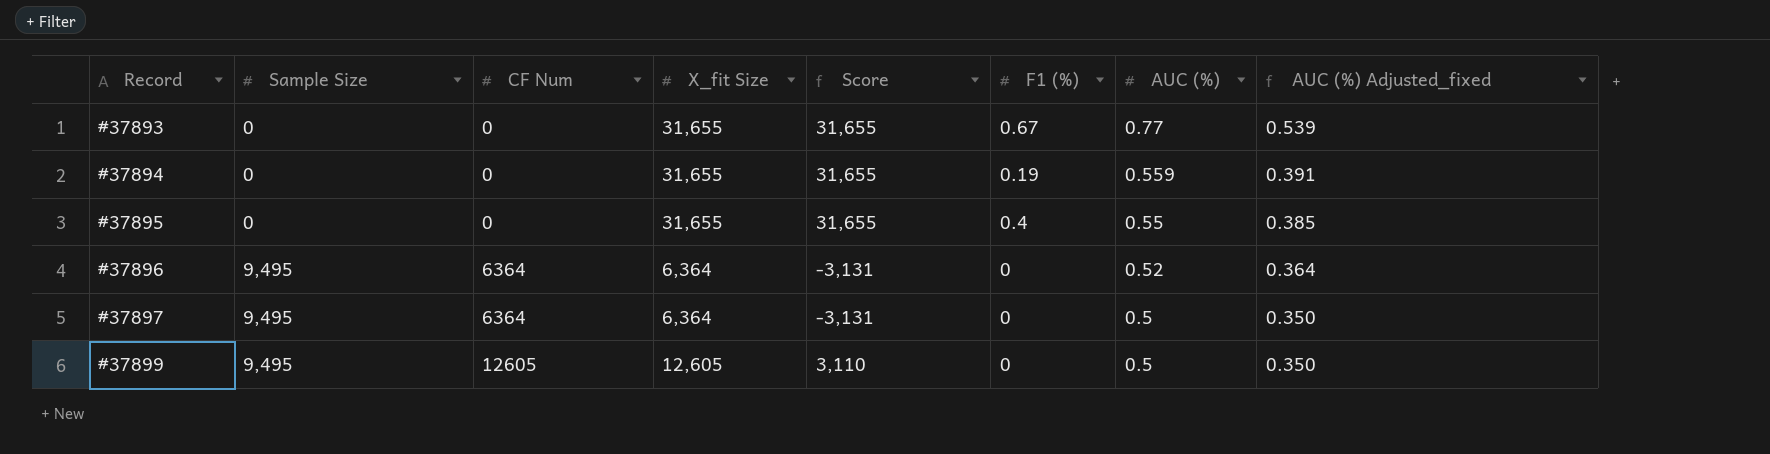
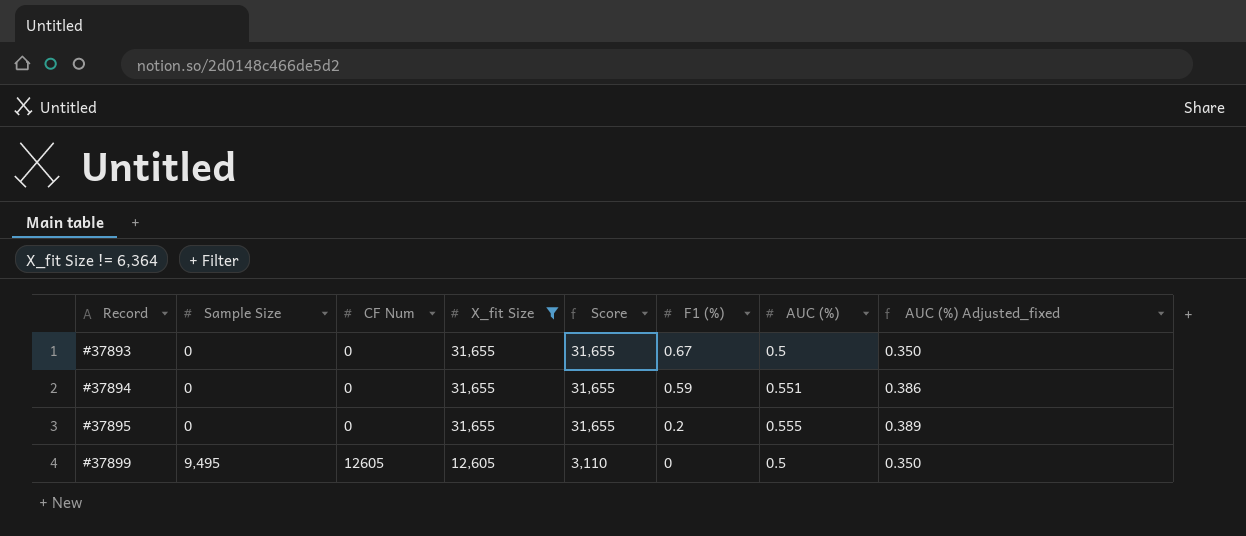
filter: none -> X_fit Size != 6,364
#37893 | AUC (%): 0.77 -> 0.5
#37893 | AUC (%) Adjusted_fixed: 0.539 -> 0.350
#37894 | F1 (%): 0.19 -> 0.59
#37894 | AUC (%): 0.559 -> 0.551
#37894 | AUC (%) Adjusted_fixed: 0.391 -> 0.386
#37895 | F1 (%): 0.4 -> 0.2
#37895 | AUC (%): 0.55 -> 0.555
#37895 | AUC (%) Adjusted_fixed: 0.385 -> 0.389

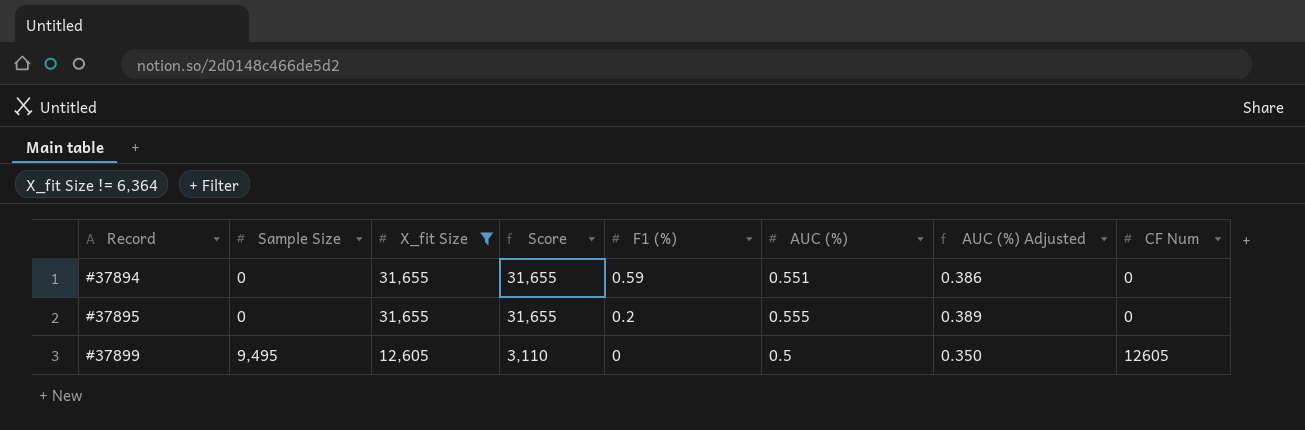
column name: AUC (%) Adjusted_fixed -> AUC (%) Adjusted
column CF Num | position: 3 -> 8
row #37893: 0 | 0 | 31,655 | 31,655 | 0.67 | 0.5 | 0.350 -> none

